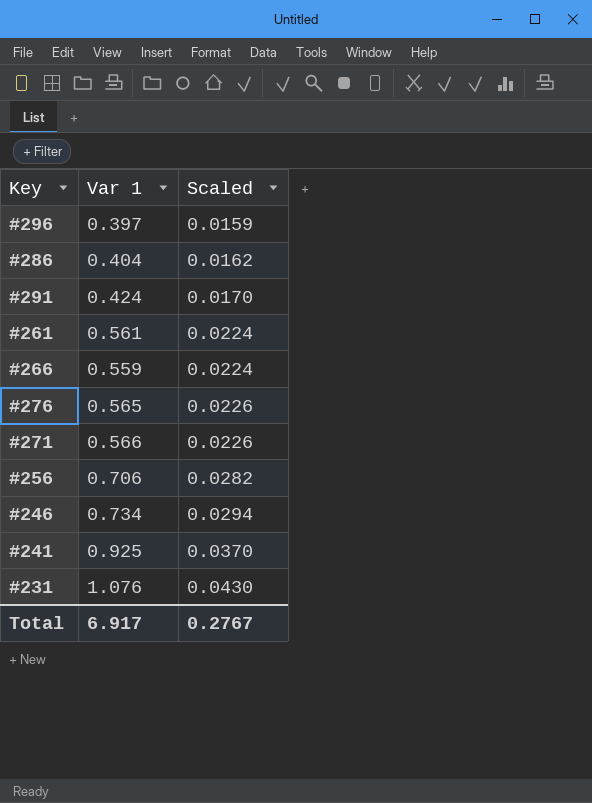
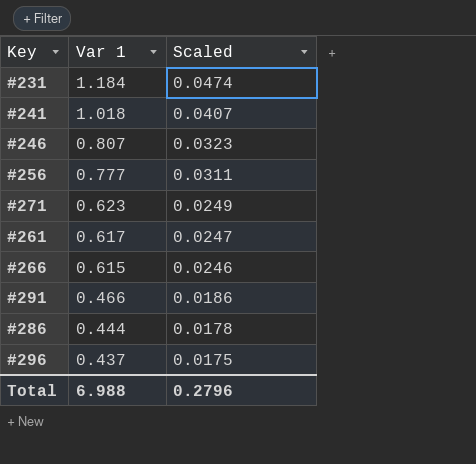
row order: Scaled ascending -> Var 1 descending
row #276: 0.565 | 0.0226 -> none
#231 | Var 1: 1.076 -> 1.184
#231 | Scaled: 0.0430 -> 0.0474
#241 | Var 1: 0.925 -> 1.018
#241 | Scaled: 0.0370 -> 0.0407
#246 | Var 1: 0.734 -> 0.807
#246 | Scaled: 0.0294 -> 0.0323
#256 | Var 1: 0.706 -> 0.777
#256 | Scaled: 0.0282 -> 0.0311
#271 | Var 1: 0.566 -> 0.623
#271 | Scaled: 0.0226 -> 0.0249
#261 | Var 1: 0.561 -> 0.617
#261 | Scaled: 0.0224 -> 0.0247
#266 | Var 1: 0.559 -> 0.615
#266 | Scaled: 0.0224 -> 0.0246
#291 | Var 1: 0.424 -> 0.466
#291 | Scaled: 0.0170 -> 0.0186
#286 | Var 1: 0.404 -> 0.444
#286 | Scaled: 0.0162 -> 0.0178
#296 | Var 1: 0.397 -> 0.437
#296 | Scaled: 0.0159 -> 0.0175
Total | Var 1: 6.917 -> 6.988
Total | Scaled: 0.2767 -> 0.2796

